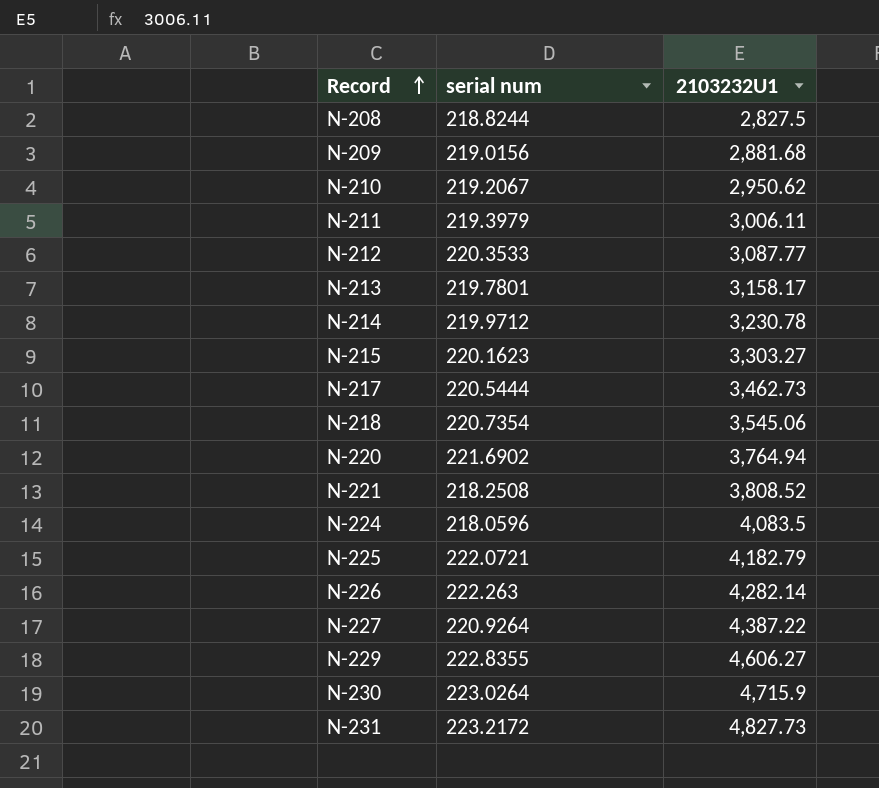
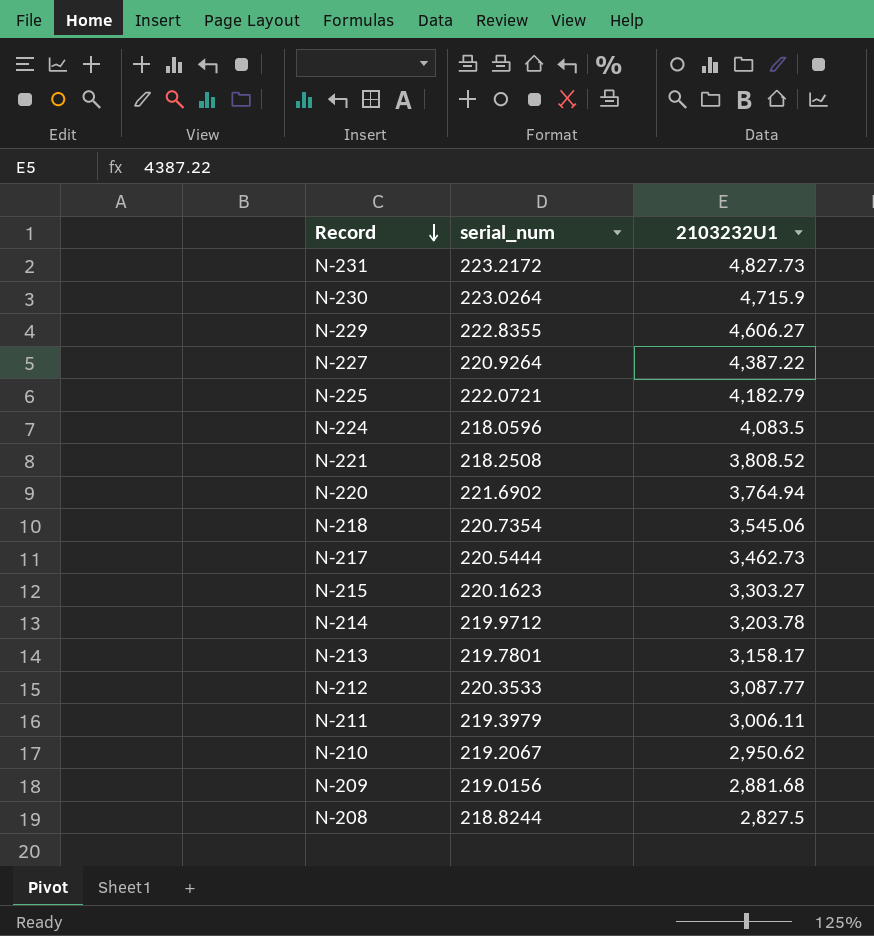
row order: Record ascending -> Record descending
column name: serial num -> serial_num
row N-226: 222.263 | 4,282.14 -> none
N-214 | 2103232U1: 3,230.78 -> 3,203.78

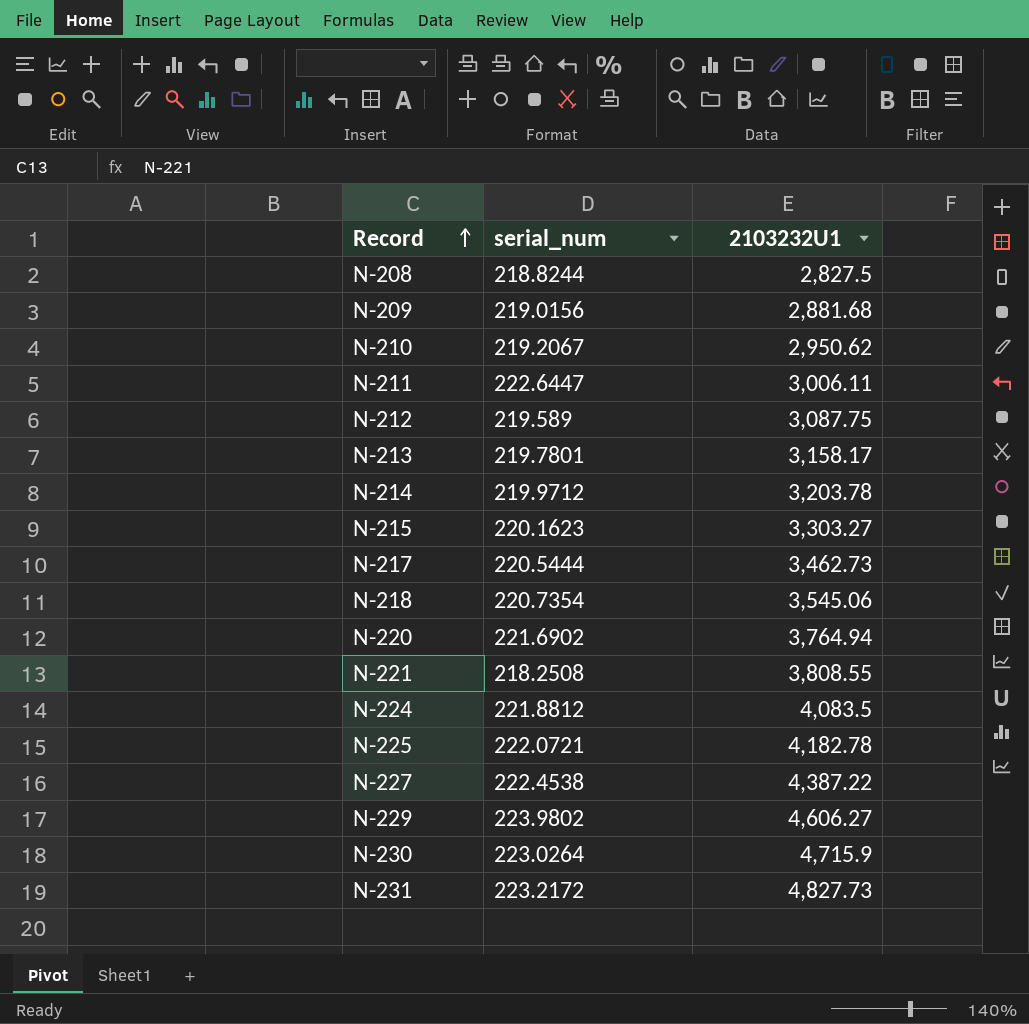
row order: Record descending -> Record ascending
N-211 | serial_num: 219.3979 -> 222.6447
N-212 | serial_num: 220.3533 -> 219.589
N-212 | 2103232U1: 3,087.77 -> 3,087.75
N-221 | 2103232U1: 3,808.52 -> 3,808.55
N-224 | serial_num: 218.0596 -> 221.8812
N-225 | 2103232U1: 4,182.79 -> 4,182.78
N-227 | serial_num: 220.9264 -> 222.4538
N-229 | serial_num: 222.8355 -> 223.9802

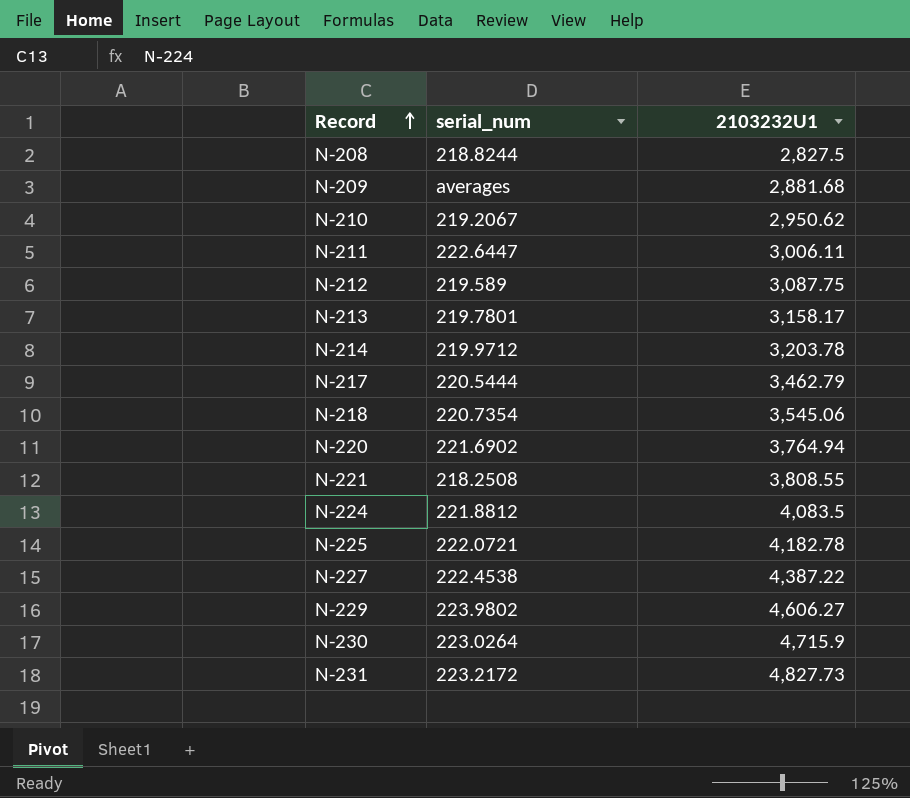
row N-215: 220.1623 | 3,303.27 -> none
N-209 | serial_num: 219.0156 -> averages
N-217 | 2103232U1: 3,462.73 -> 3,462.79

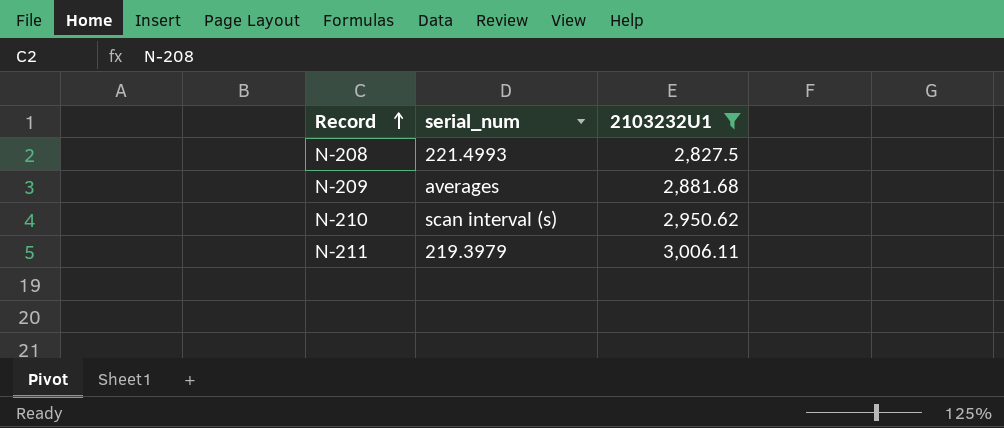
filter: none -> 2103232U1 <= 3,006.11
N-208 | serial_num: 218.8244 -> 221.4993
N-210 | serial_num: 219.2067 -> scan interval (s)
N-211 | serial_num: 222.6447 -> 219.3979

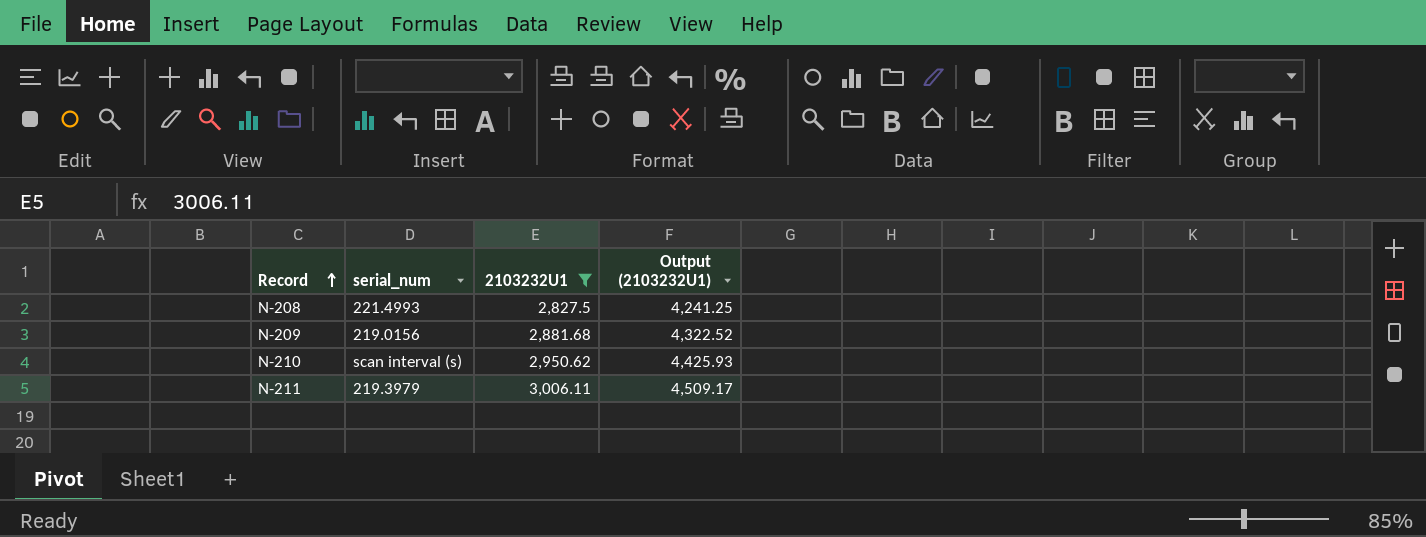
column Output (2103232U1) | formula: none -> [2103232U1] * 1.5
N-209 | serial_num: averages -> 219.0156

